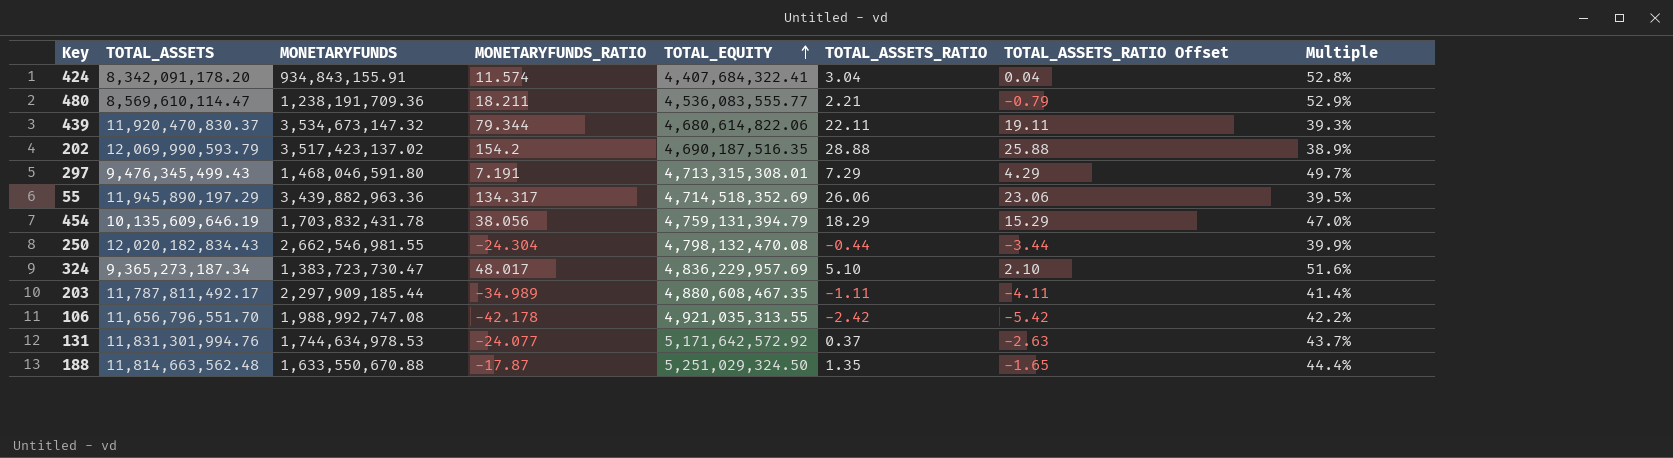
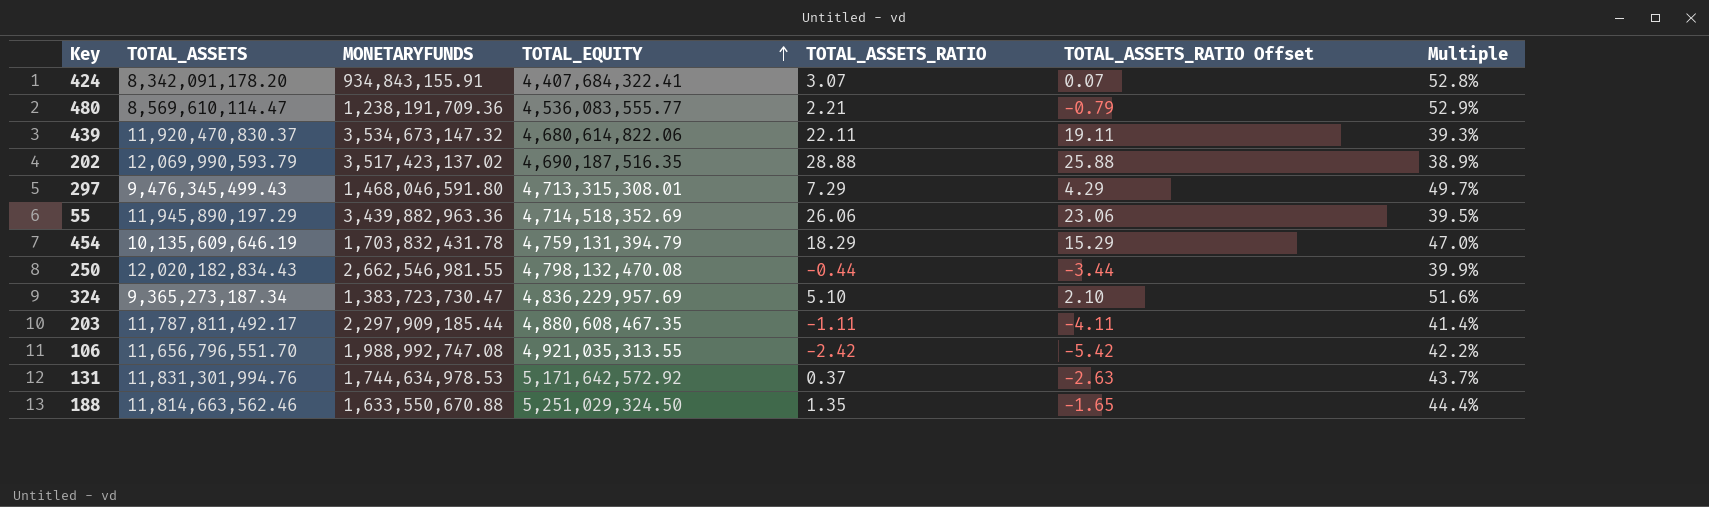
column MONETARYFUNDS_RATIO | position: 4 -> none
424 | TOTAL_ASSETS_RATIO: 3.04 -> 3.07
424 | TOTAL_ASSETS_RATIO Offset: 0.04 -> 0.07
188 | TOTAL_ASSETS: 11,814,663,562.48 -> 11,814,663,562.46

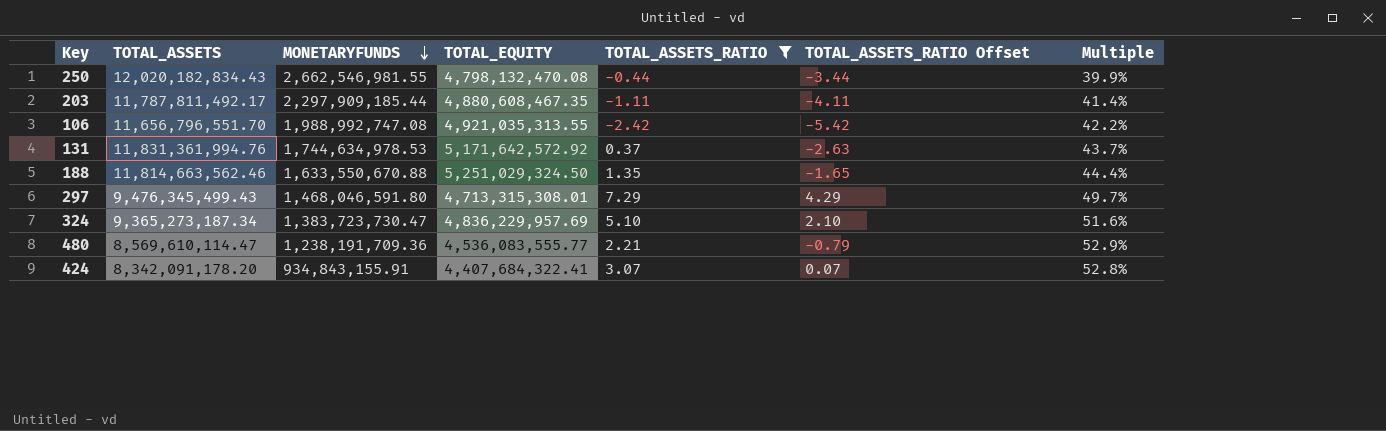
filter: none -> TOTAL_ASSETS_RATIO <= 7.29
row order: TOTAL_EQUITY ascending -> MONETARYFUNDS descending
131 | TOTAL_ASSETS: 11,831,301,994.76 -> 11,831,361,994.76

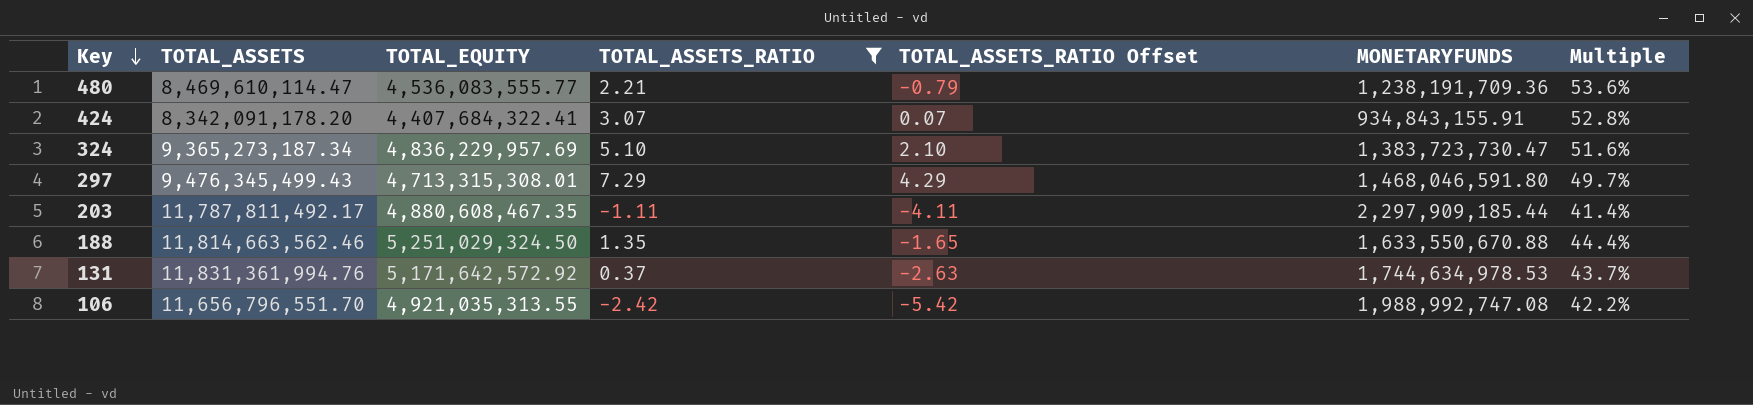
row order: MONETARYFUNDS descending -> Key descending
column MONETARYFUNDS | position: 3 -> 6
row 250: 12,020,182,834.43 | 2,662,546,981.55 | 4,798,132,470.08 | -0.44 | -3.44 | 39.9% -> none
480 | TOTAL_ASSETS: 8,569,610,114.47 -> 8,469,610,114.47
480 | Multiple: 52.9% -> 53.6%

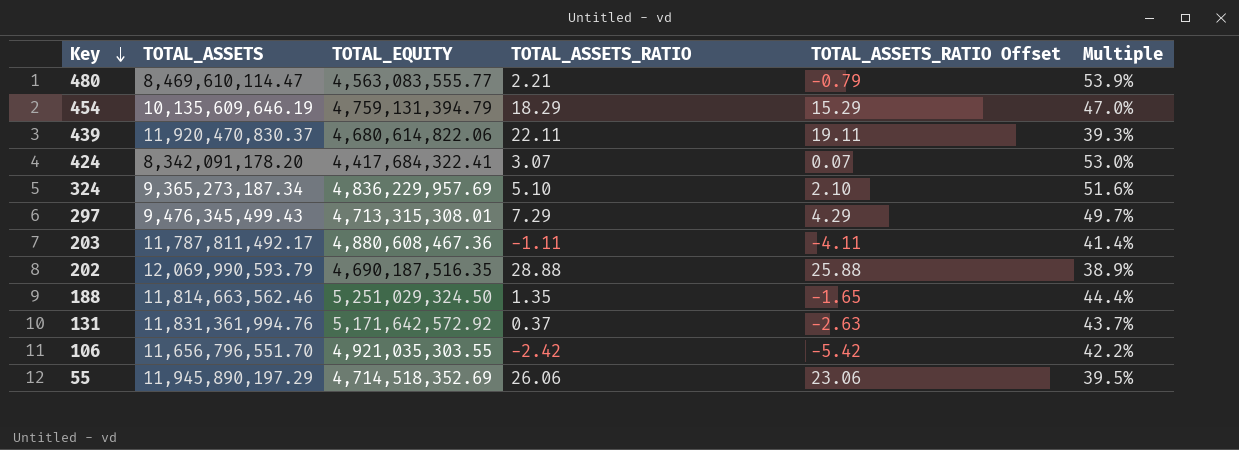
filter: TOTAL_ASSETS_RATIO <= 7.29 -> none
column MONETARYFUNDS | position: 6 -> none
480 | TOTAL_EQUITY: 4,536,083,555.77 -> 4,563,083,555.77
480 | Multiple: 53.6% -> 53.9%
424 | TOTAL_EQUITY: 4,407,684,322.41 -> 4,417,684,322.41
424 | Multiple: 52.8% -> 53.0%
203 | TOTAL_EQUITY: 4,880,608,467.35 -> 4,880,608,467.36
106 | TOTAL_EQUITY: 4,921,035,313.55 -> 4,921,035,303.55

